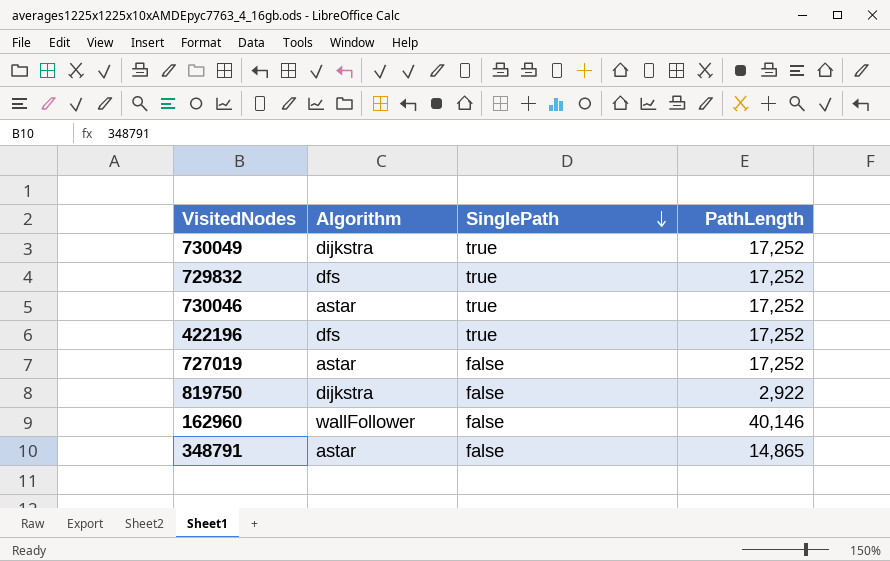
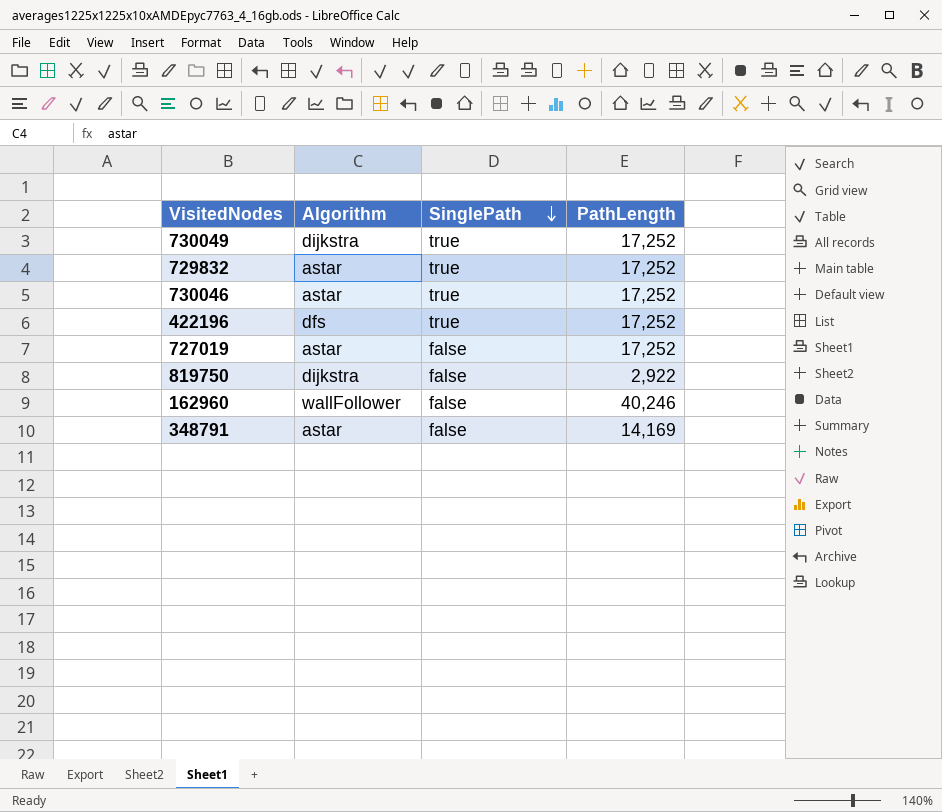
729832 | Algorithm: dfs -> astar
162960 | PathLength: 40,146 -> 40,246
348791 | PathLength: 14,865 -> 14,169

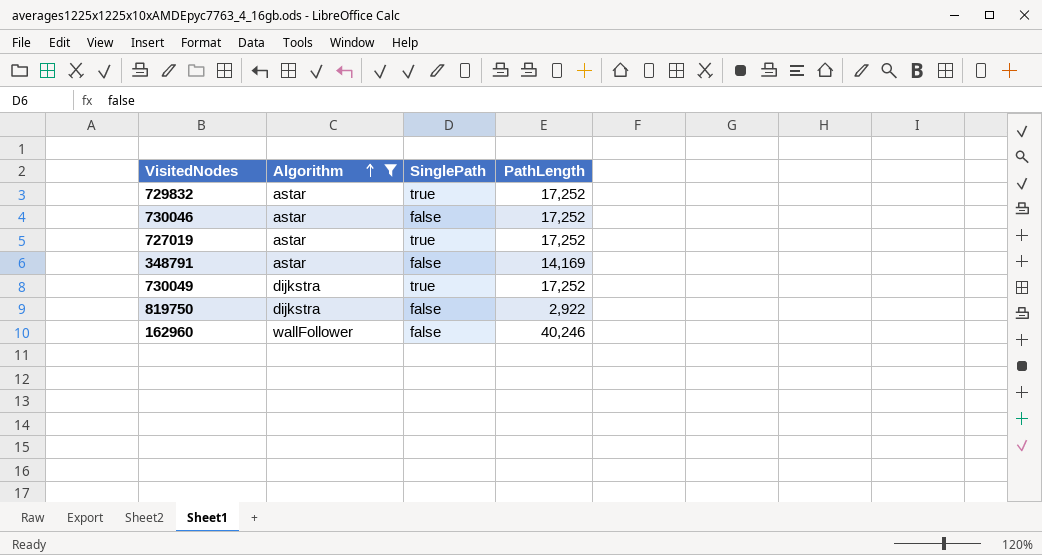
filter: none -> Algorithm != dfs
row order: SinglePath descending -> Algorithm ascending
730046 | SinglePath: true -> false
727019 | SinglePath: false -> true

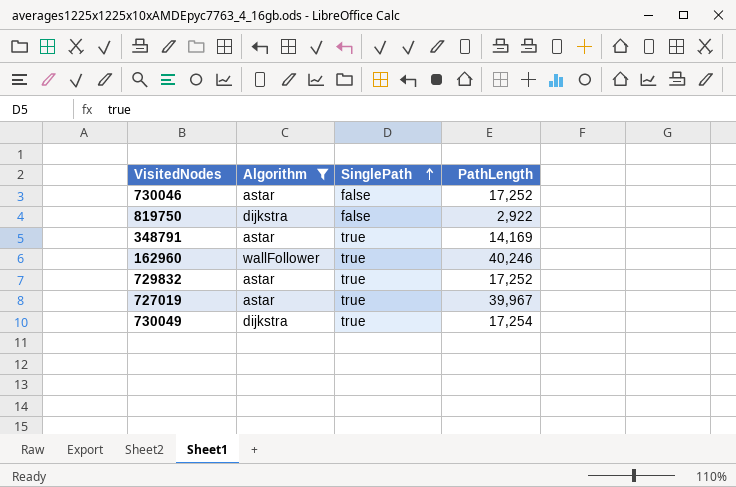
row order: Algorithm ascending -> SinglePath ascending
348791 | SinglePath: false -> true
162960 | SinglePath: false -> true
727019 | PathLength: 17,252 -> 39,967
730049 | PathLength: 17,252 -> 17,254

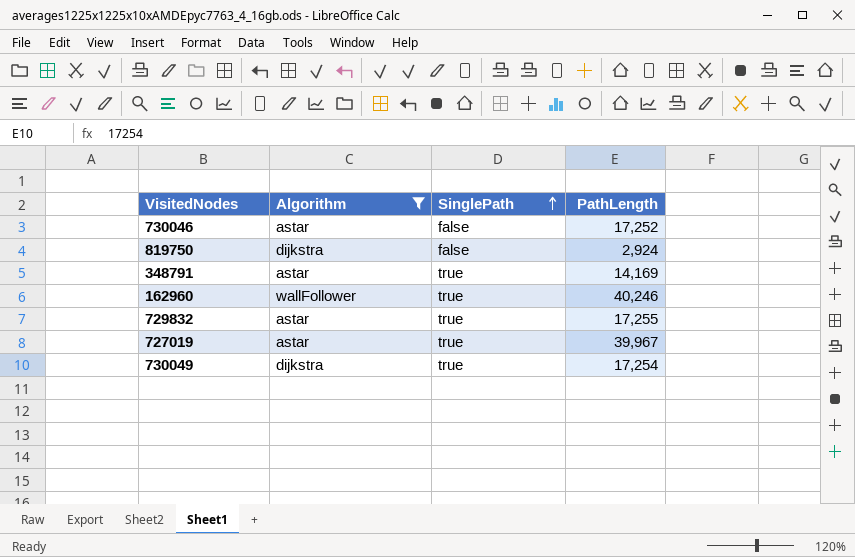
819750 | PathLength: 2,922 -> 2,924
729832 | PathLength: 17,252 -> 17,255

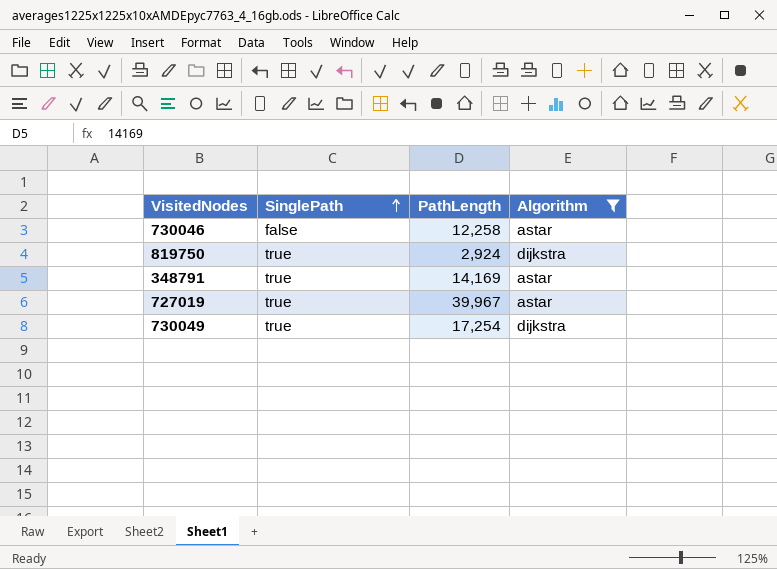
column Algorithm | position: 2 -> 4
row 162960: wallFollower | true | 40,246 -> none
row 729832: astar | true | 17,255 -> none
730046 | PathLength: 17,252 -> 12,258
819750 | SinglePath: false -> true

